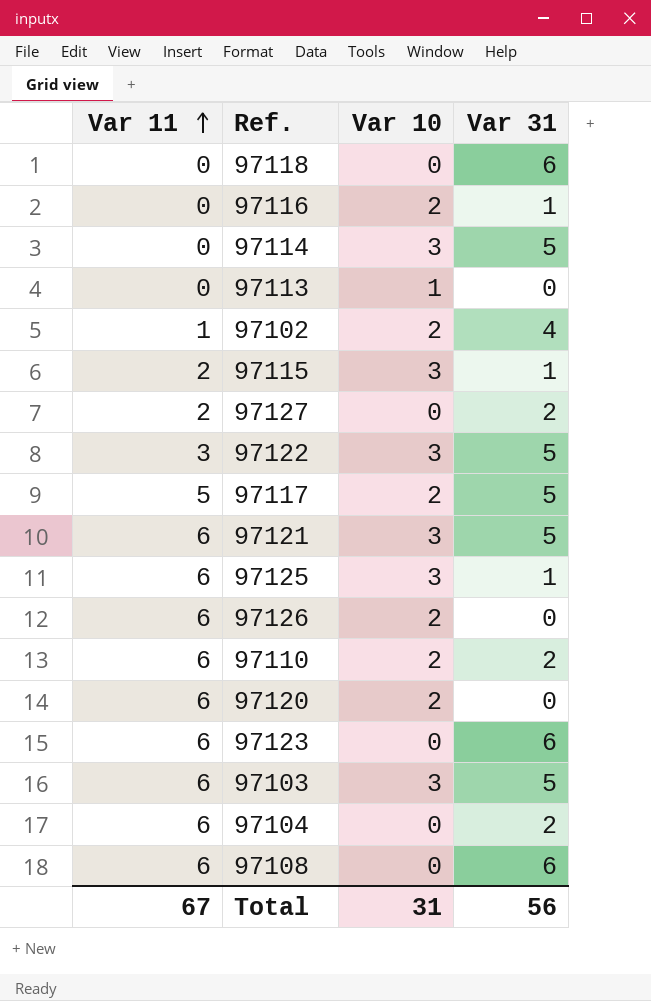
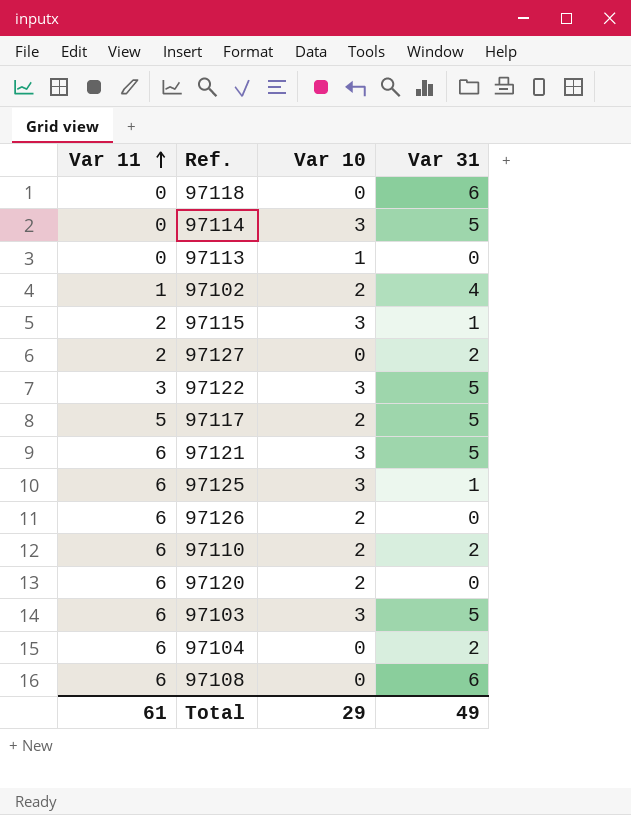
row 97116: 0 | 2 | 1 -> none
row 97123: 6 | 0 | 6 -> none
Total | Var 11: 67 -> 61
Total | Var 10: 31 -> 29
Total | Var 31: 56 -> 49

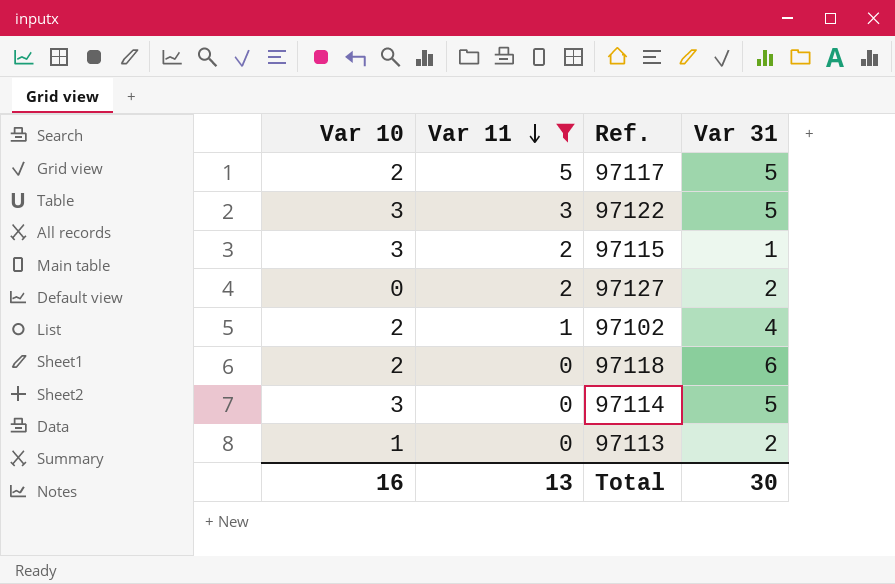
filter: none -> Var 11 != 6
row order: Var 11 ascending -> Var 11 descending
column Var 10 | position: 3 -> 1
97118 | Var 10: 0 -> 2
97113 | Var 31: 0 -> 2
Total | Var 10: 29 -> 16
Total | Var 11: 61 -> 13
Total | Var 31: 49 -> 30

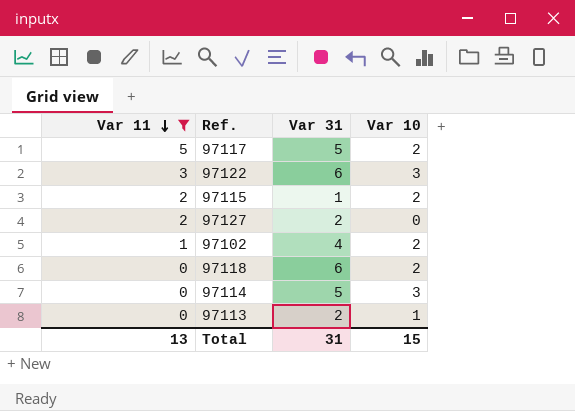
column Var 10 | position: 1 -> 4
97122 | Var 31: 5 -> 6
97115 | Var 10: 3 -> 2
Total | Var 31: 30 -> 31
Total | Var 10: 16 -> 15

